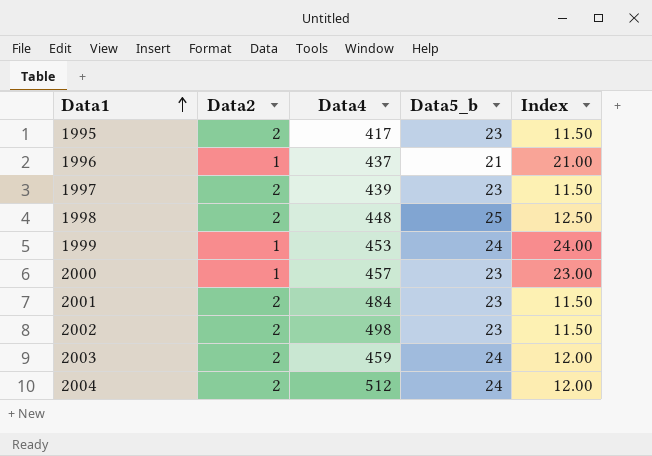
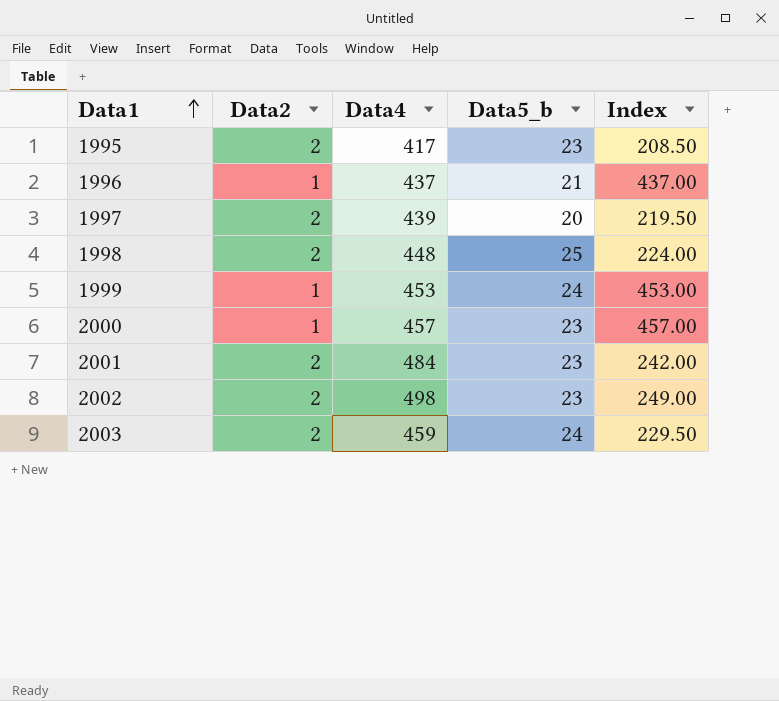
column Index | formula: [Data5_b] / [Data2] -> [Data4] / [Data2]
row 2004: 2 | 512 | 24 | 12.00 -> none
1997 | Data5_b: 23 -> 20

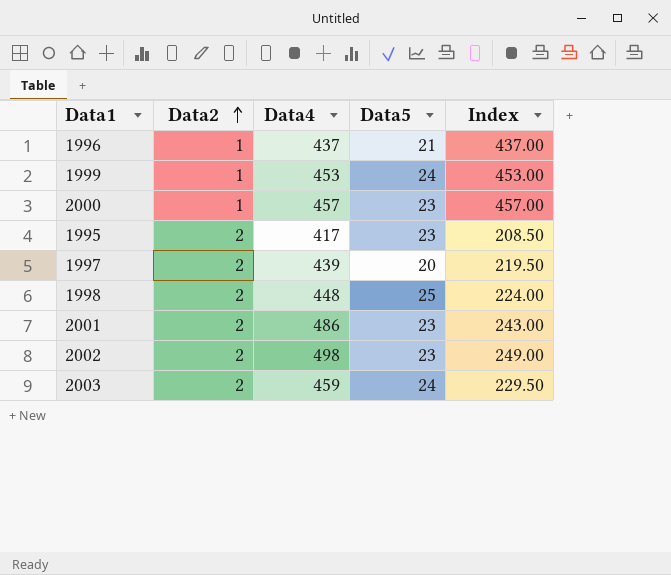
row order: Data1 ascending -> Data2 ascending
column name: Data5_b -> Data5
2001 | Data4: 484 -> 486
2001 | Index: 242.00 -> 243.00

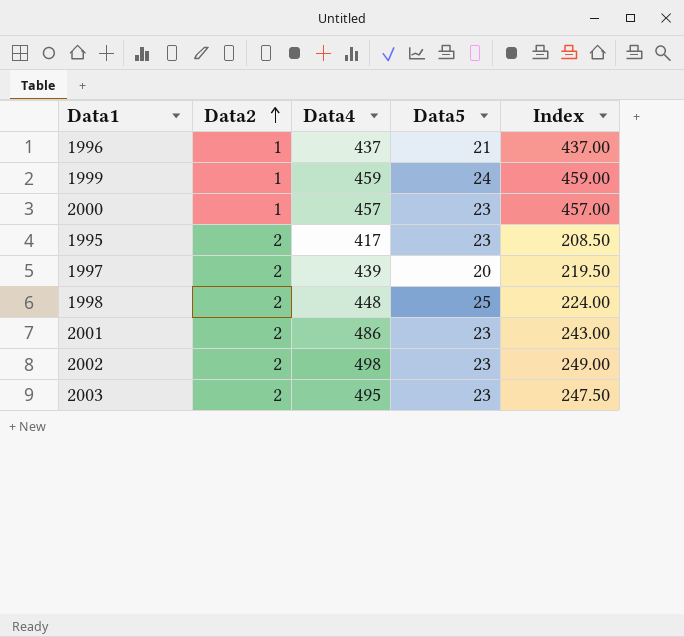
1999 | Data4: 453 -> 459
1999 | Index: 453.00 -> 459.00
2003 | Data4: 459 -> 495
2003 | Data5: 24 -> 23
2003 | Index: 229.50 -> 247.50

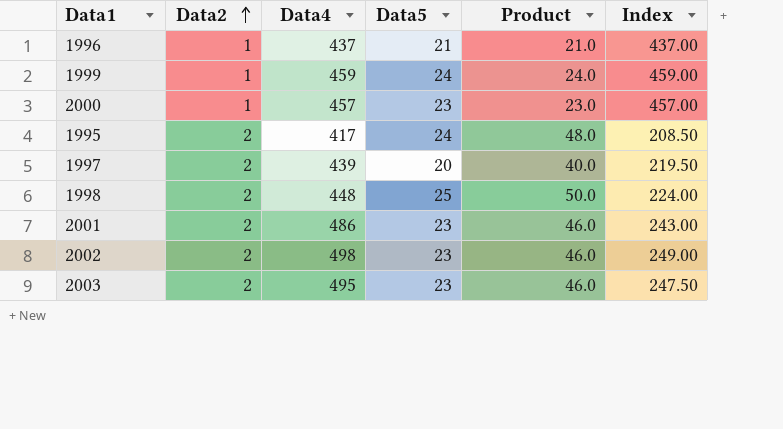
column Product | formula: none -> [Data2] * [Data5]
1995 | Data5: 23 -> 24

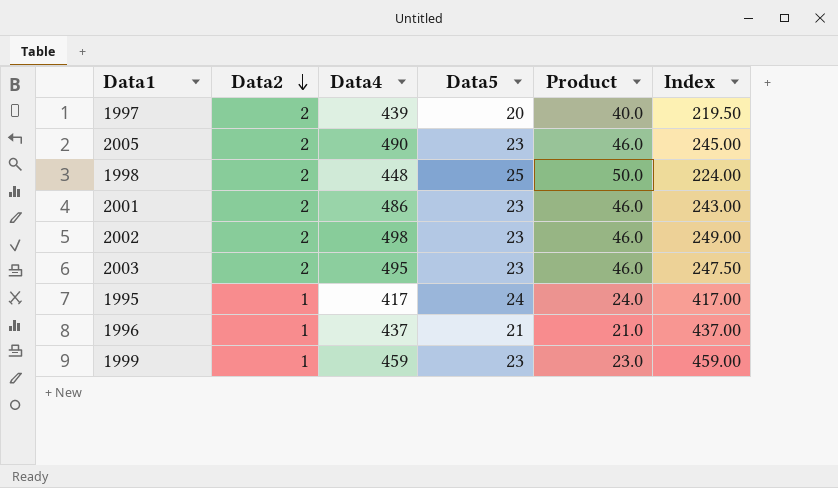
row order: Data2 ascending -> Data2 descending
row 2000: 1 | 457 | 23 | 23.0 | 457.00 -> none
row 2005: none -> 2 | 490 | 23 | 46.0 | 245.00
1995 | Data2: 2 -> 1
1995 | Product: 48.0 -> 24.0
1995 | Index: 208.50 -> 417.00
1999 | Data5: 24 -> 23
1999 | Product: 24.0 -> 23.0

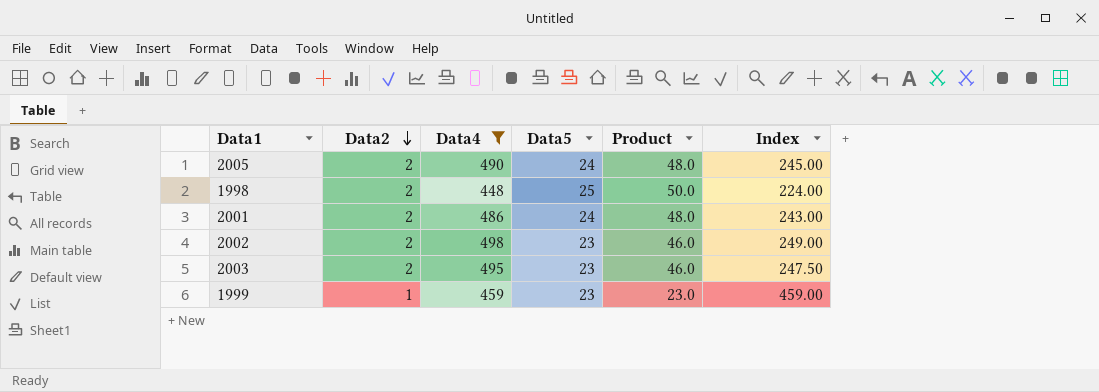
filter: none -> Data4 >= 448
2005 | Data5: 23 -> 24
2005 | Product: 46.0 -> 48.0
2001 | Data5: 23 -> 24
2001 | Product: 46.0 -> 48.0

